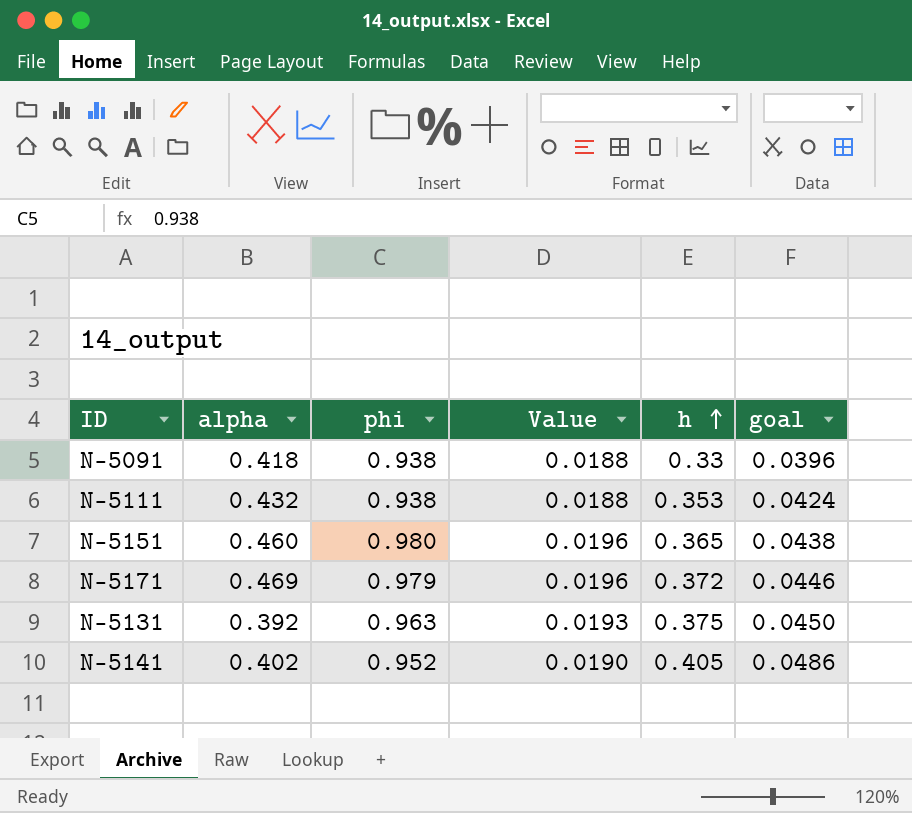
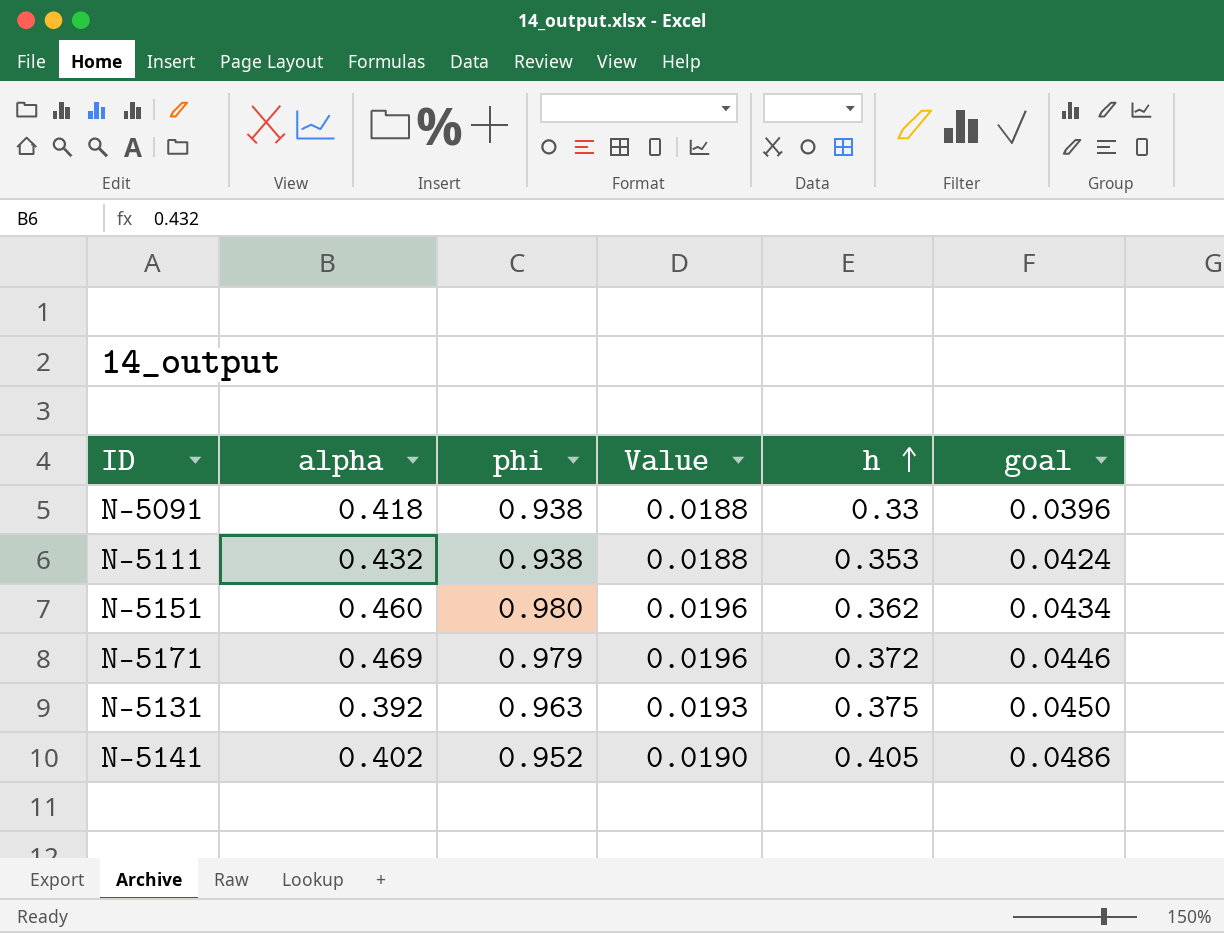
N-5151 | h: 0.365 -> 0.362
N-5151 | goal: 0.0438 -> 0.0434

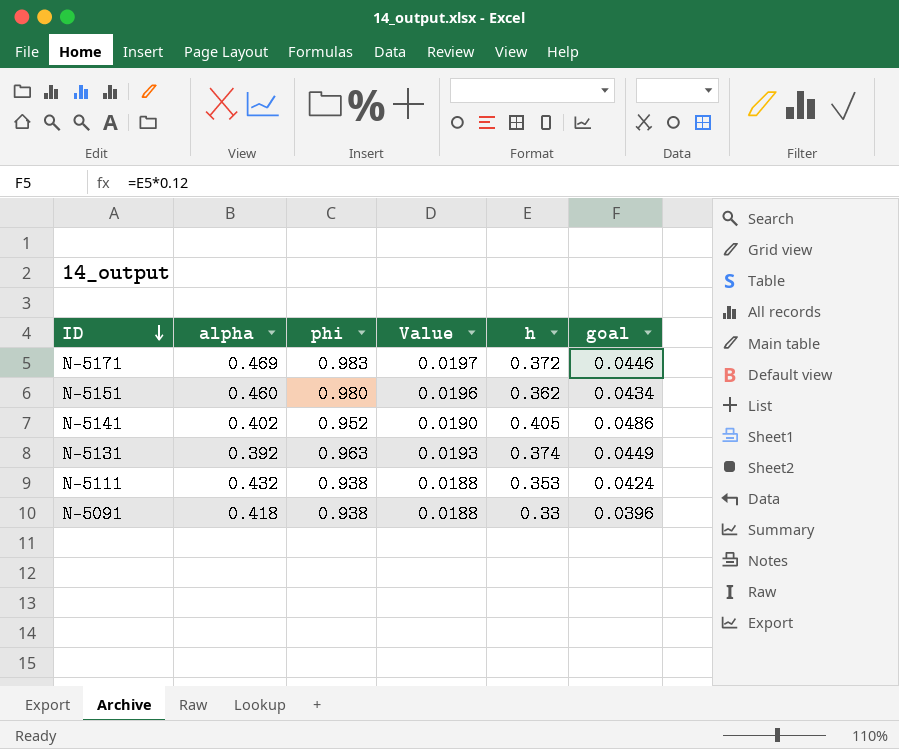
row order: h ascending -> ID descending
N-5171 | phi: 0.979 -> 0.983
N-5171 | Value: 0.0196 -> 0.0197
N-5131 | h: 0.375 -> 0.374
N-5131 | goal: 0.0450 -> 0.0449

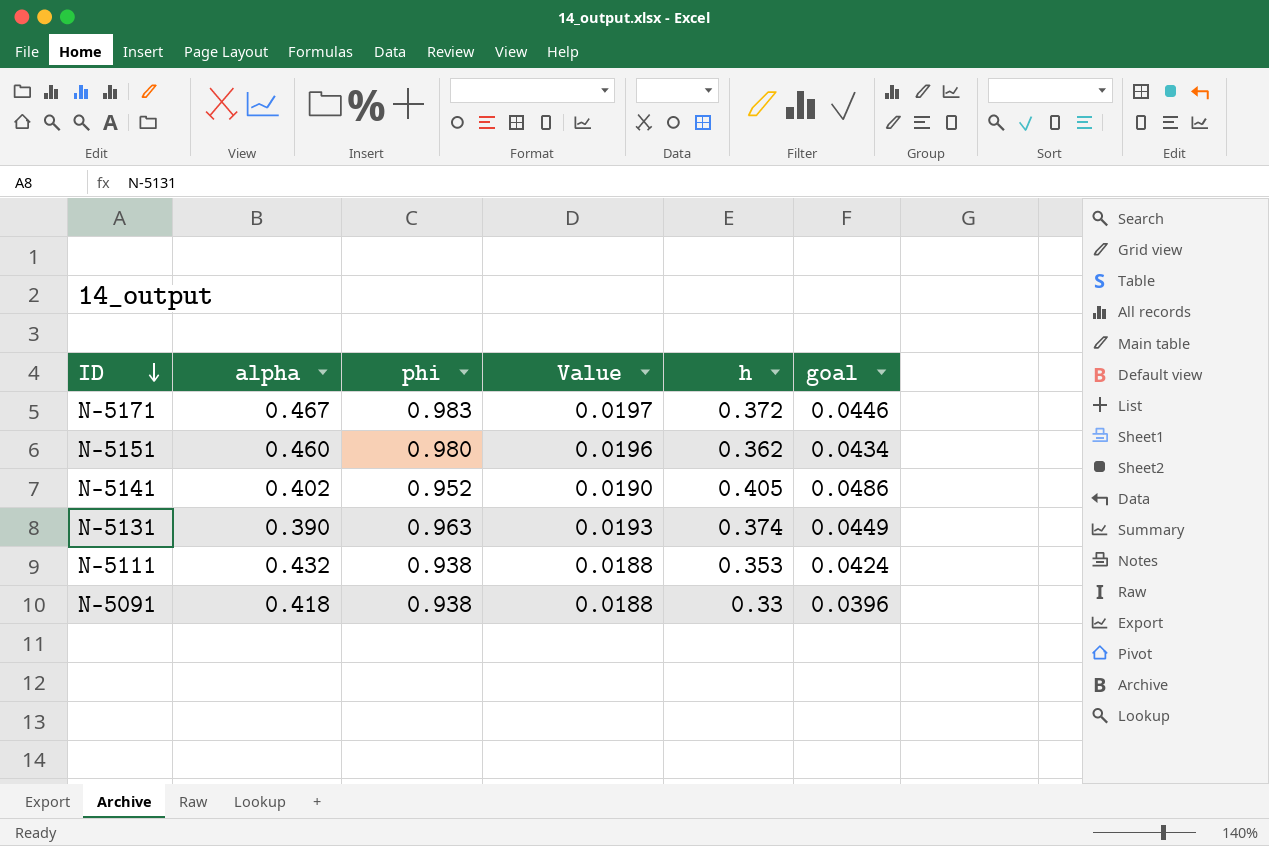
N-5171 | alpha: 0.469 -> 0.467
N-5131 | alpha: 0.392 -> 0.390

